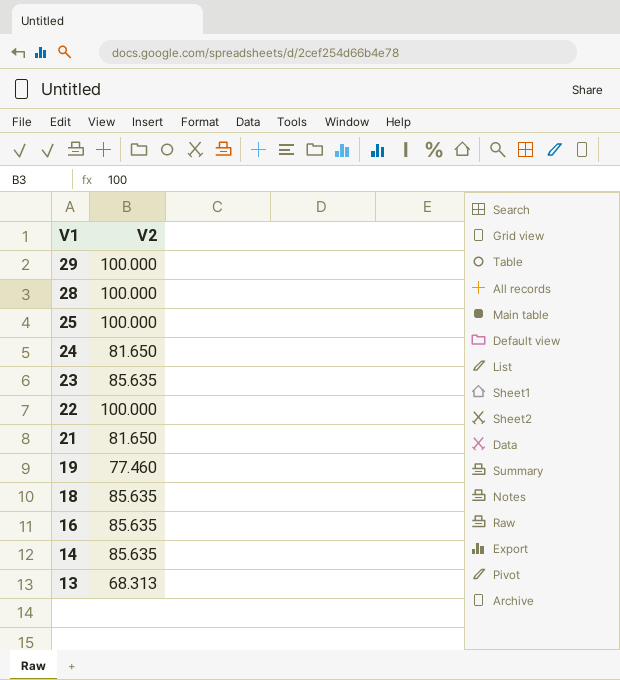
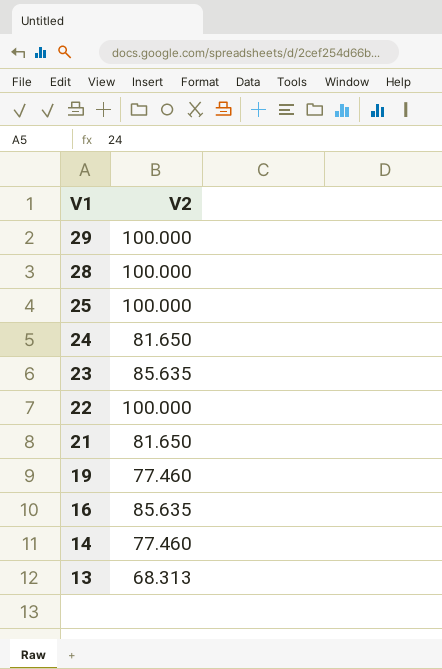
row 18: 85.635 -> none
14 | V2: 85.635 -> 77.460

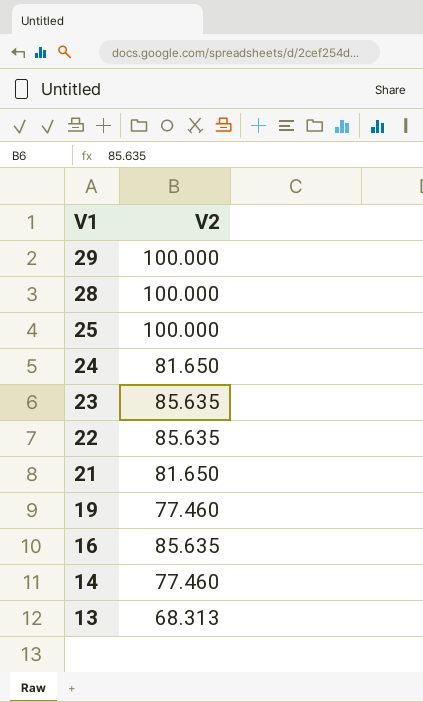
22 | V2: 100.000 -> 85.635

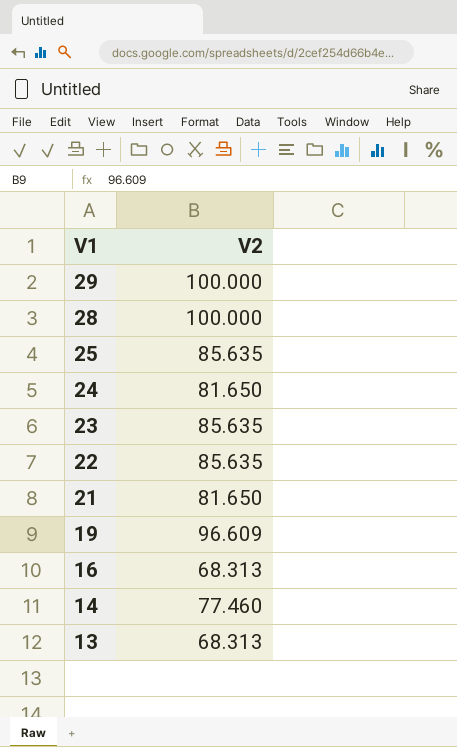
25 | V2: 100.000 -> 85.635
19 | V2: 77.460 -> 96.609
16 | V2: 85.635 -> 68.313

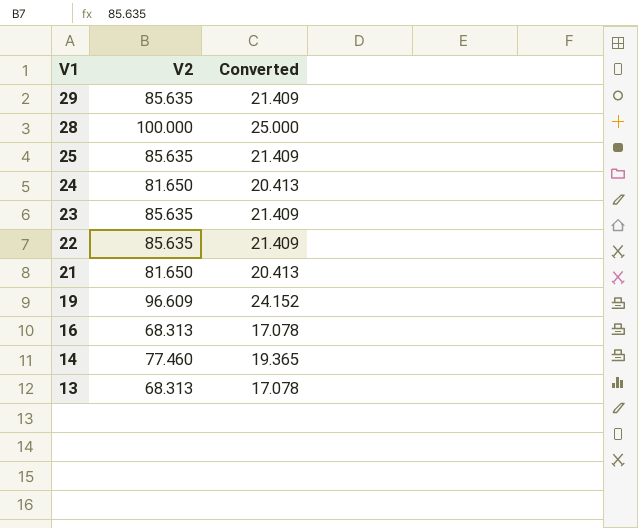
column Converted | formula: none -> [V2] * 0.25
29 | V2: 100.000 -> 85.635

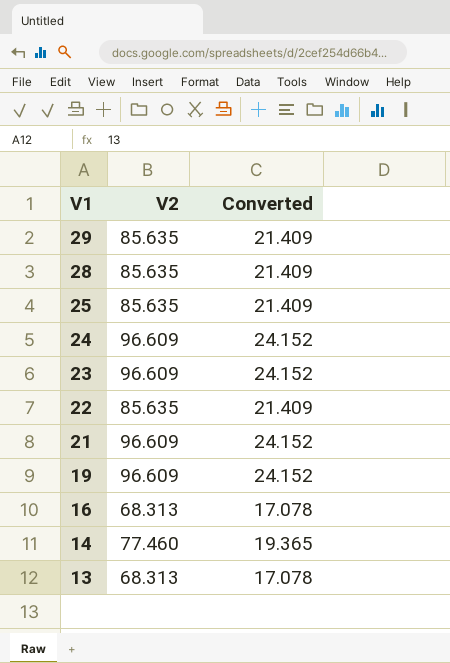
28 | V2: 100.000 -> 85.635
28 | Converted: 25.000 -> 21.409
24 | V2: 81.650 -> 96.609
24 | Converted: 20.413 -> 24.152
23 | V2: 85.635 -> 96.609
23 | Converted: 21.409 -> 24.152
21 | V2: 81.650 -> 96.609
21 | Converted: 20.413 -> 24.152

